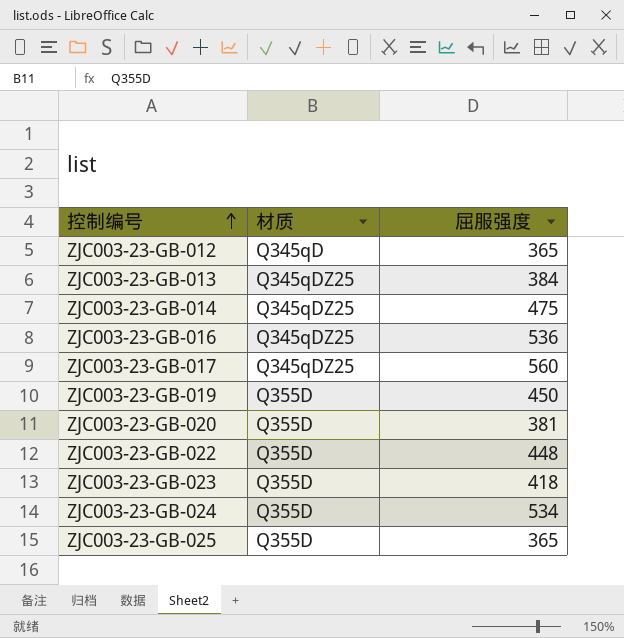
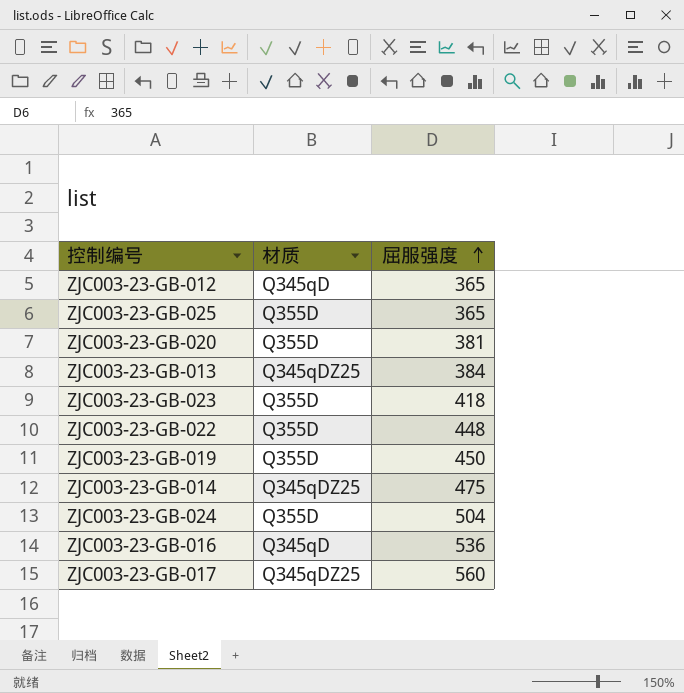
row order: 控制编号 ascending -> 屈服强度 ascending
ZJC003-23-GB-024 | 屈服强度: 534 -> 504
ZJC003-23-GB-016 | 材质: Q345qDZ25 -> Q345qD

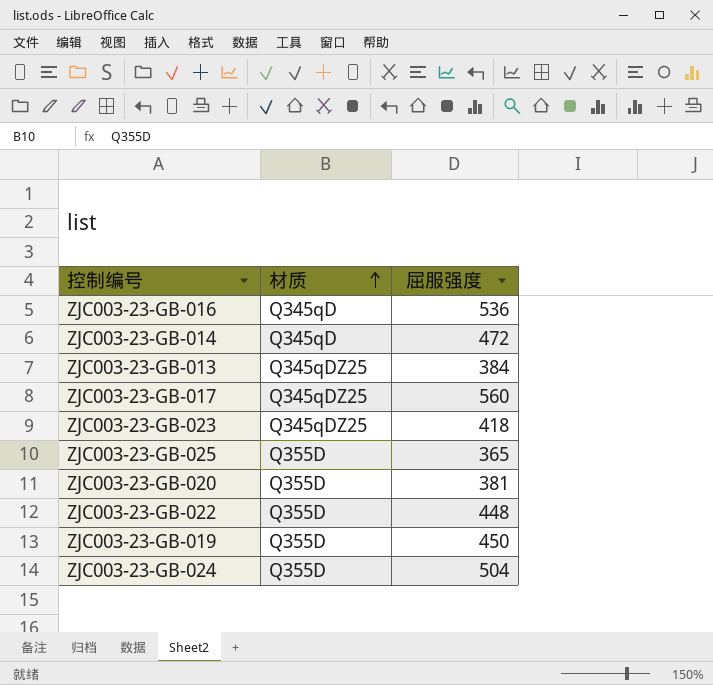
row order: 屈服强度 ascending -> 材质 ascending
row ZJC003-23-GB-012: Q345qD | 365 -> none
ZJC003-23-GB-014 | 材质: Q345qDZ25 -> Q345qD
ZJC003-23-GB-014 | 屈服强度: 475 -> 472
ZJC003-23-GB-023 | 材质: Q355D -> Q345qDZ25

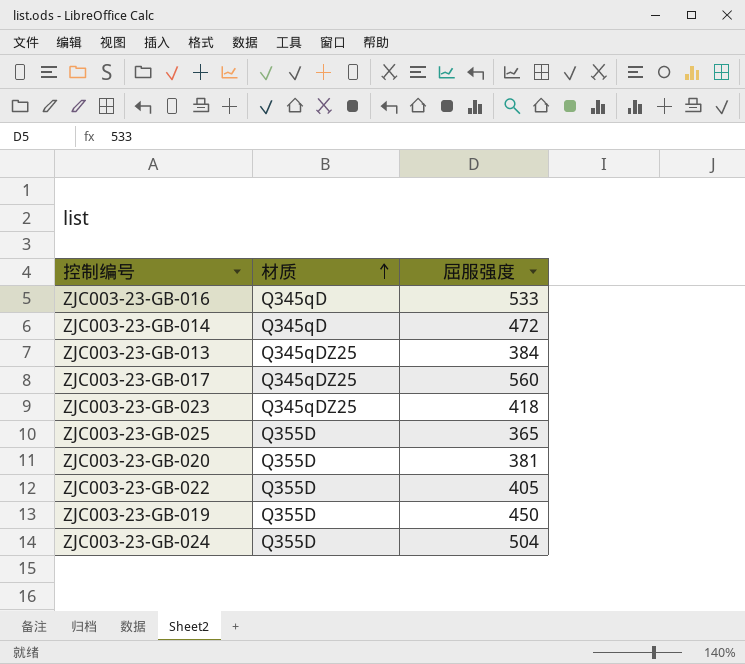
ZJC003-23-GB-016 | 屈服强度: 536 -> 533
ZJC003-23-GB-022 | 屈服强度: 448 -> 405

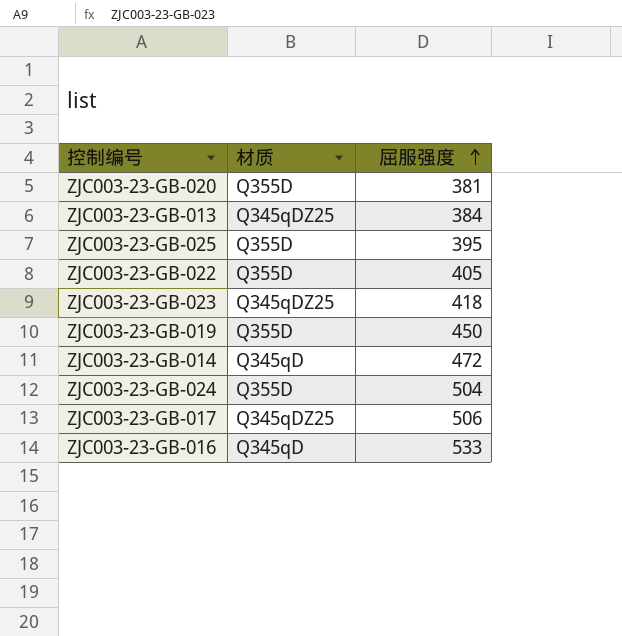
row order: 材质 ascending -> 屈服强度 ascending
ZJC003-23-GB-025 | 屈服强度: 365 -> 395
ZJC003-23-GB-017 | 屈服强度: 560 -> 506

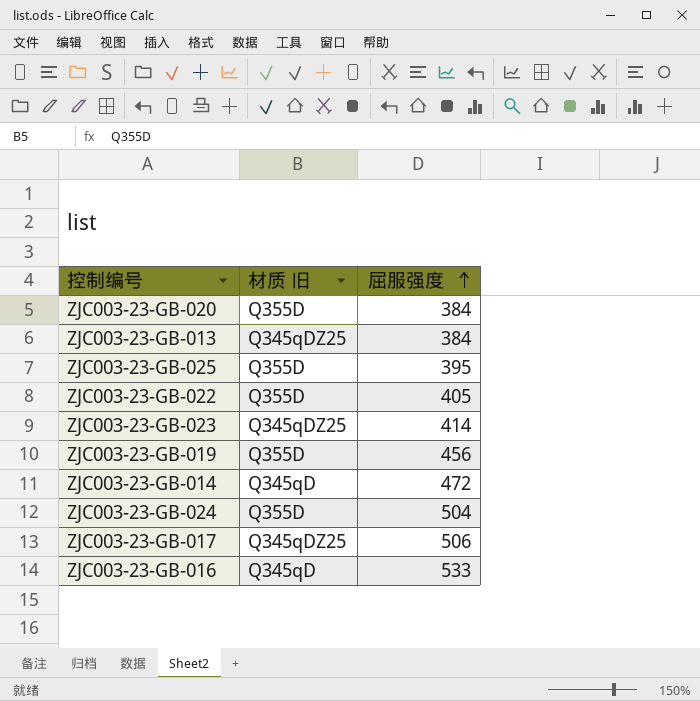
column name: 材质 -> 材质 旧
ZJC003-23-GB-020 | 屈服强度: 381 -> 384
ZJC003-23-GB-023 | 屈服强度: 418 -> 414
ZJC003-23-GB-019 | 屈服强度: 450 -> 456

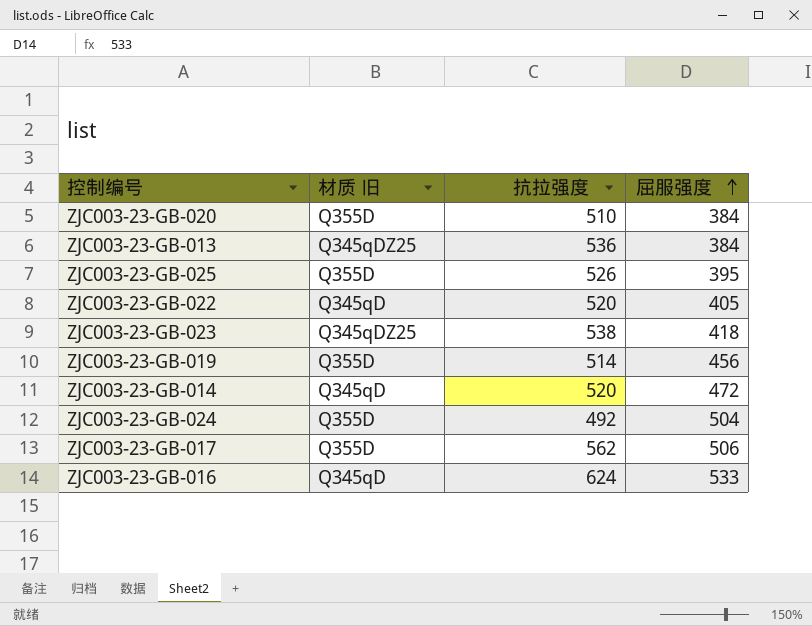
column 抗拉强度 | position: none -> 3
ZJC003-23-GB-022 | 材质 旧: Q355D -> Q345qD
ZJC003-23-GB-023 | 屈服强度: 414 -> 418
ZJC003-23-GB-017 | 材质 旧: Q345qDZ25 -> Q355D

